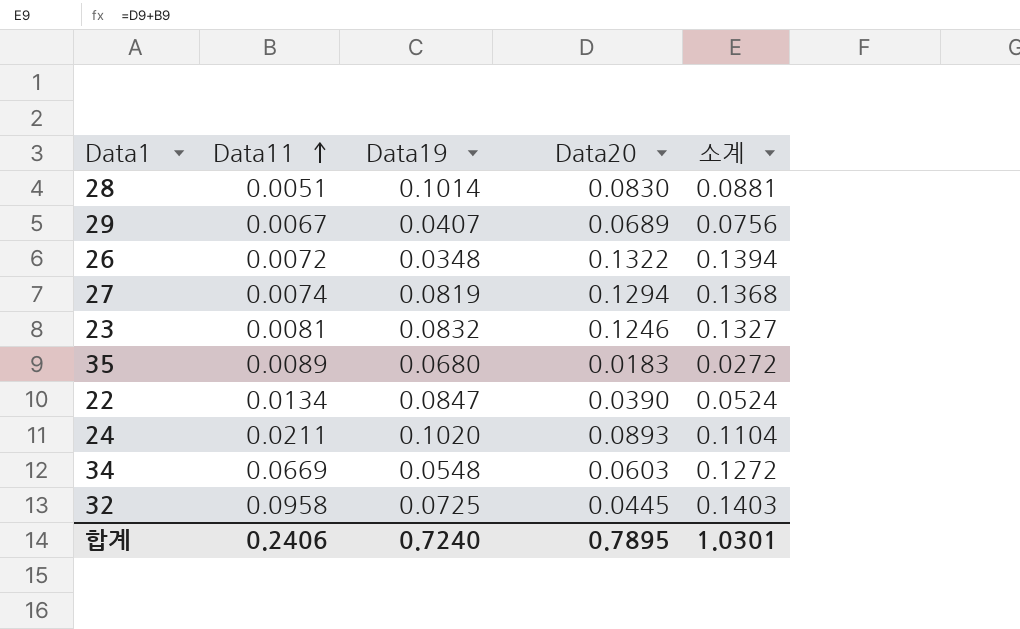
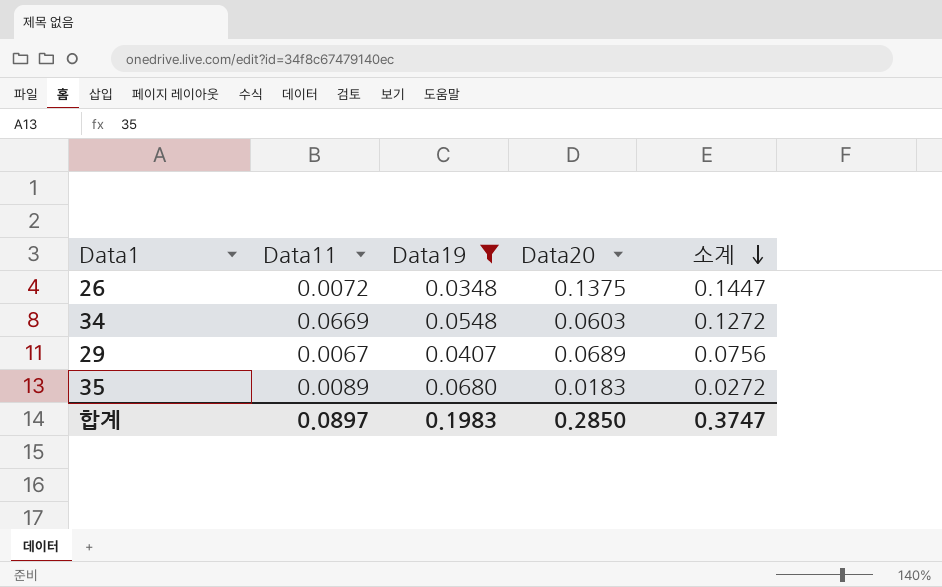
filter: none -> Data19 <= 0.0680
row order: Data11 ascending -> 소계 descending
26 | Data20: 0.1322 -> 0.1375
26 | 소계: 0.1394 -> 0.1447
합계 | Data11: 0.2406 -> 0.0897
합계 | Data19: 0.7240 -> 0.1983
합계 | Data20: 0.7895 -> 0.2850
합계 | 소계: 1.0301 -> 0.3747

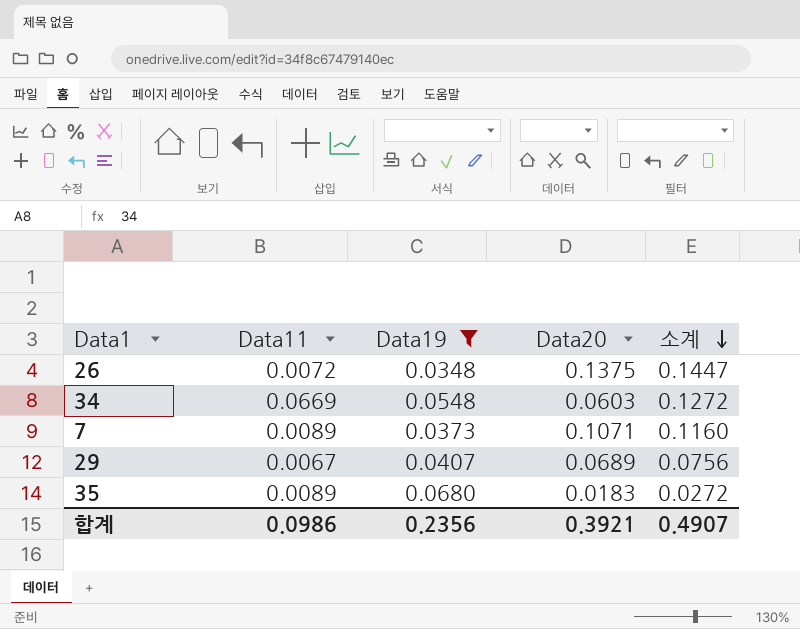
row 7: none -> 0.0089 | 0.0373 | 0.1071 | 0.1160
합계 | Data11: 0.0897 -> 0.0986
합계 | Data19: 0.1983 -> 0.2356
합계 | Data20: 0.2850 -> 0.3921
합계 | 소계: 0.3747 -> 0.4907

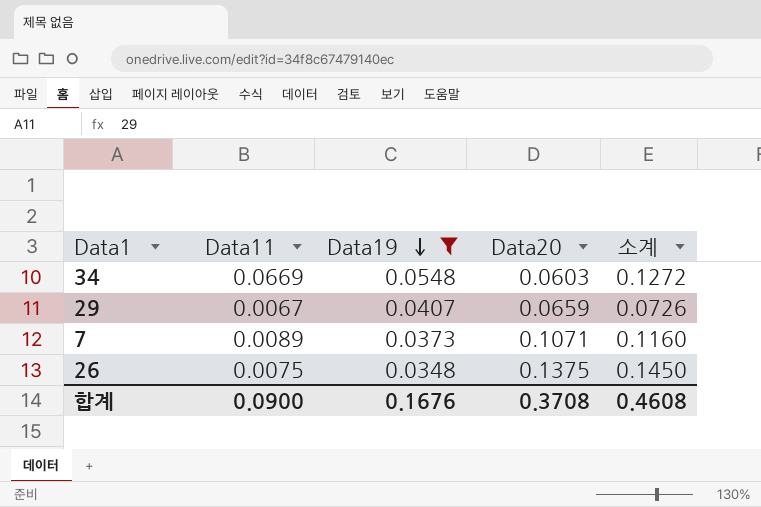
row order: 소계 descending -> Data19 descending
row 35: 0.0089 | 0.0680 | 0.0183 | 0.0272 -> none
29 | Data20: 0.0689 -> 0.0659
29 | 소계: 0.0756 -> 0.0726
26 | Data11: 0.0072 -> 0.0075
26 | 소계: 0.1447 -> 0.1450
합계 | Data11: 0.0986 -> 0.0900
합계 | Data19: 0.2356 -> 0.1676
합계 | Data20: 0.3921 -> 0.3708
합계 | 소계: 0.4907 -> 0.4608

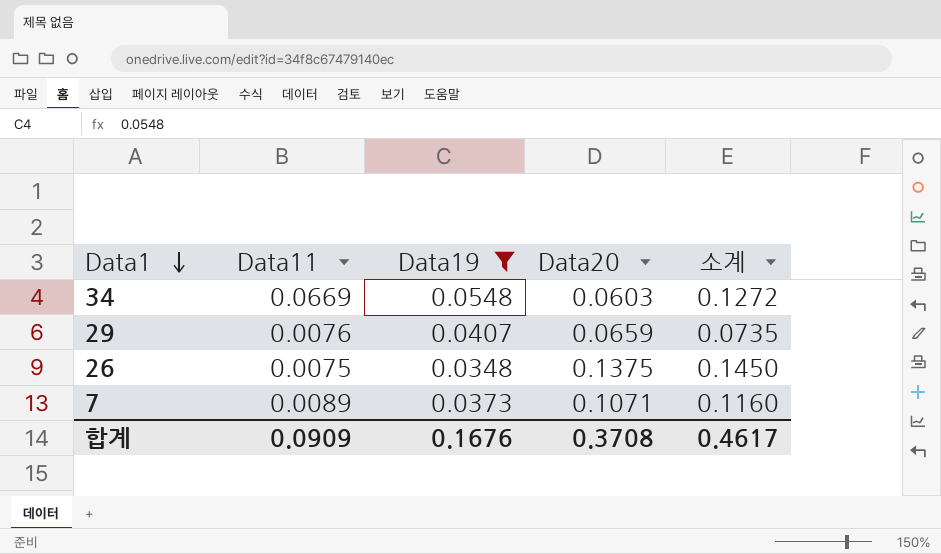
row order: Data19 descending -> Data1 descending
29 | Data11: 0.0067 -> 0.0076
29 | 소계: 0.0726 -> 0.0735
합계 | Data11: 0.0900 -> 0.0909
합계 | 소계: 0.4608 -> 0.4617

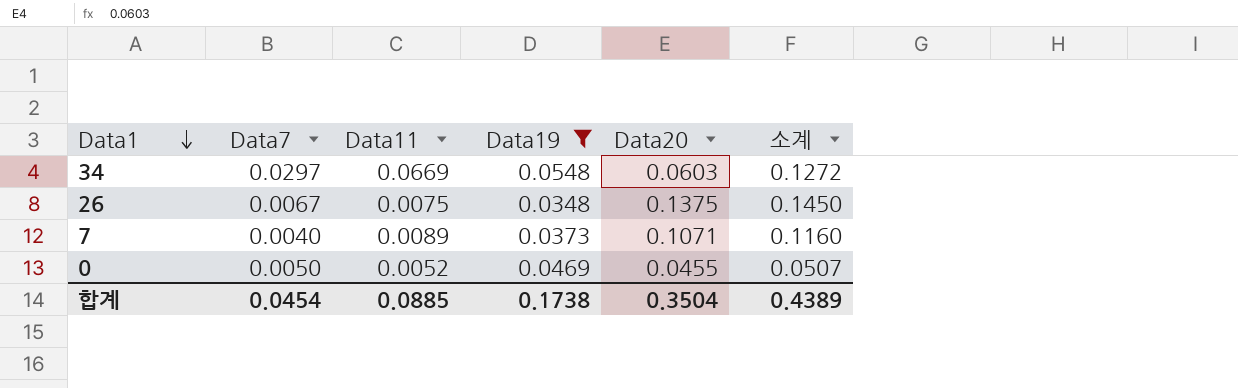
column Data7 | position: none -> 2
row 29: 0.0076 | 0.0407 | 0.0659 | 0.0735 -> none
row 0: none -> 0.0050 | 0.0052 | 0.0469 | 0.0455 | 0.0507
합계 | Data11: 0.0909 -> 0.0885
합계 | Data19: 0.1676 -> 0.1738
합계 | Data20: 0.3708 -> 0.3504
합계 | 소계: 0.4617 -> 0.4389

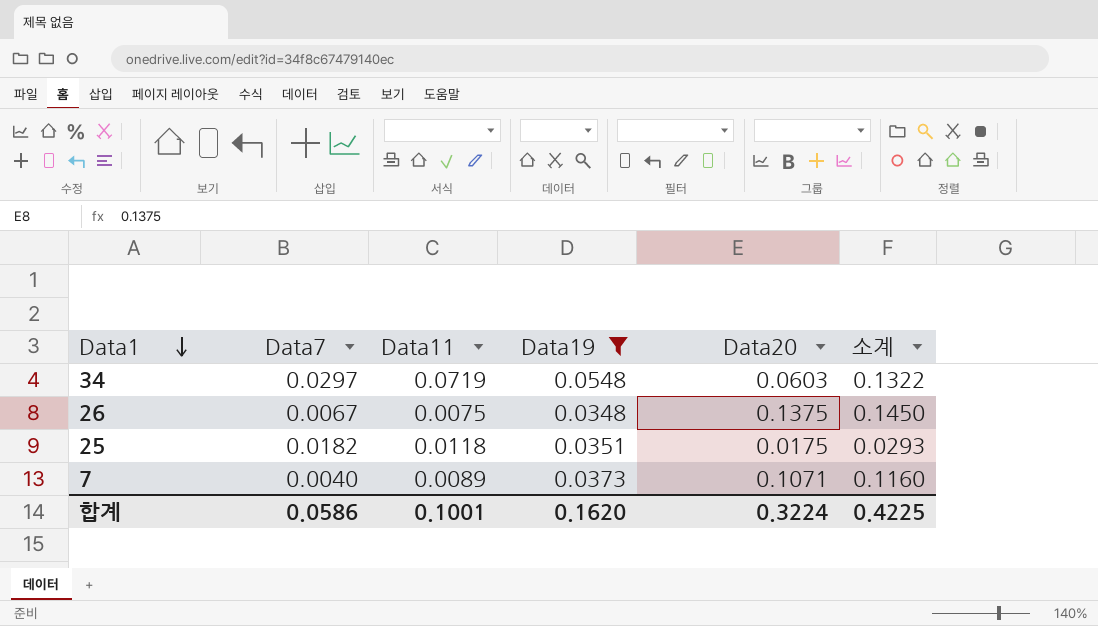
row 0: 0.0050 | 0.0052 | 0.0469 | 0.0455 | 0.0507 -> none
34 | Data11: 0.0669 -> 0.0719
34 | 소계: 0.1272 -> 0.1322
row 25: none -> 0.0182 | 0.0118 | 0.0351 | 0.0175 | 0.0293
합계 | Data7: 0.0454 -> 0.0586
합계 | Data11: 0.0885 -> 0.1001
합계 | Data19: 0.1738 -> 0.1620
합계 | Data20: 0.3504 -> 0.3224
합계 | 소계: 0.4389 -> 0.4225

